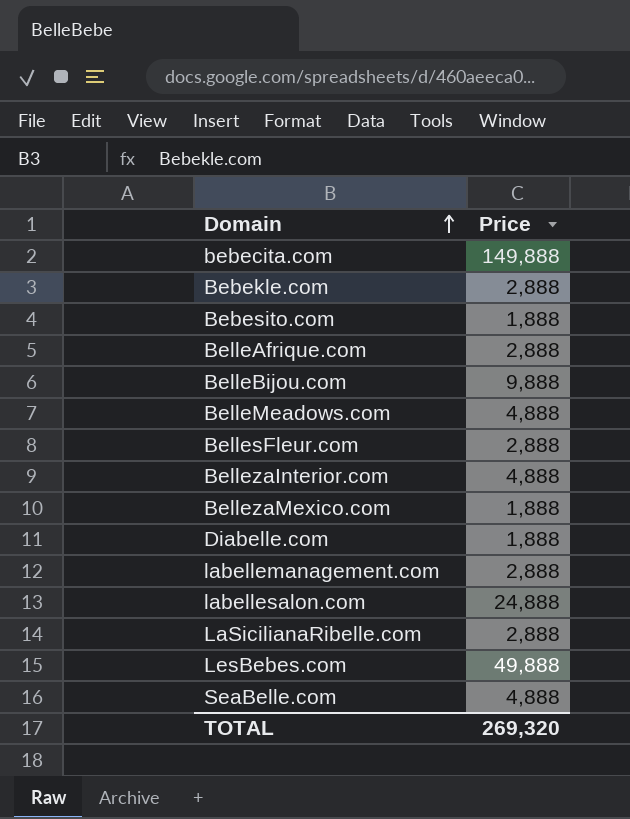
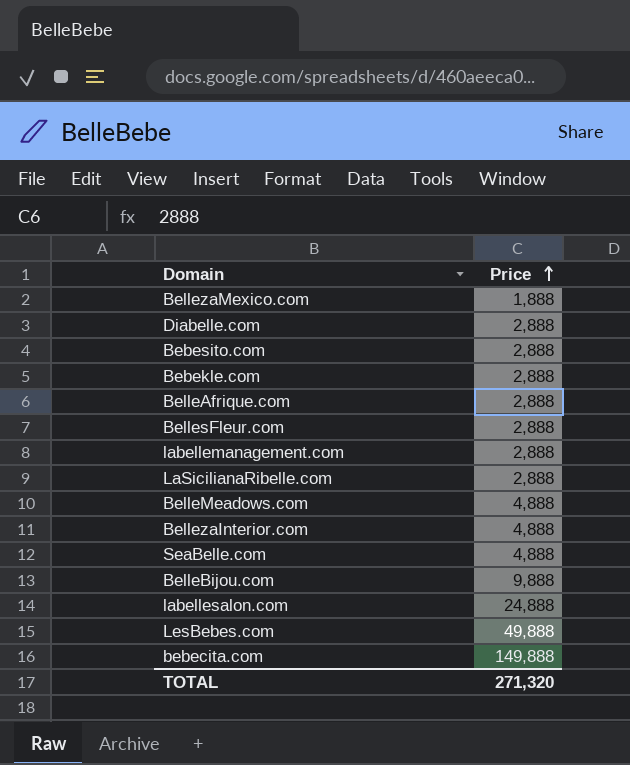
row order: Domain ascending -> Price ascending
Diabelle.com | Price: 1,888 -> 2,888
Bebesito.com | Price: 1,888 -> 2,888
TOTAL | Price: 269,320 -> 271,320

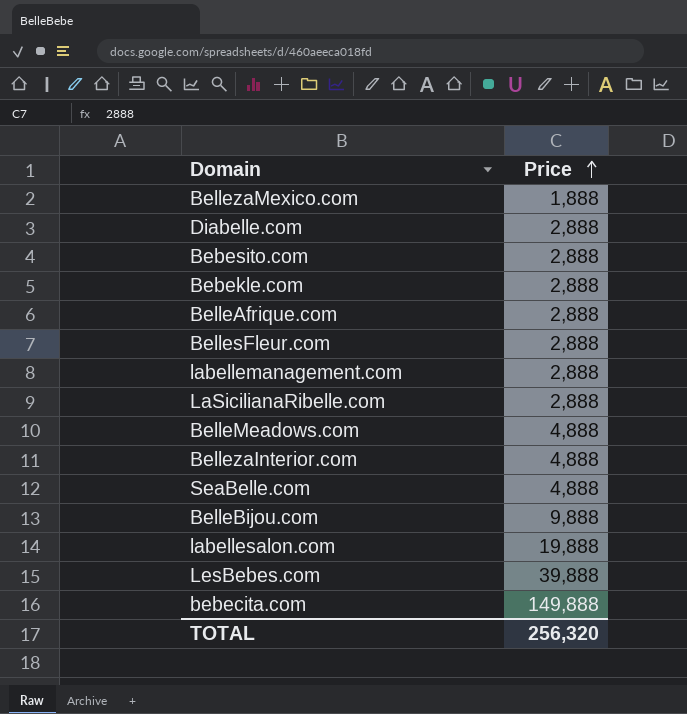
labellesalon.com | Price: 24,888 -> 19,888
LesBebes.com | Price: 49,888 -> 39,888
TOTAL | Price: 271,320 -> 256,320

